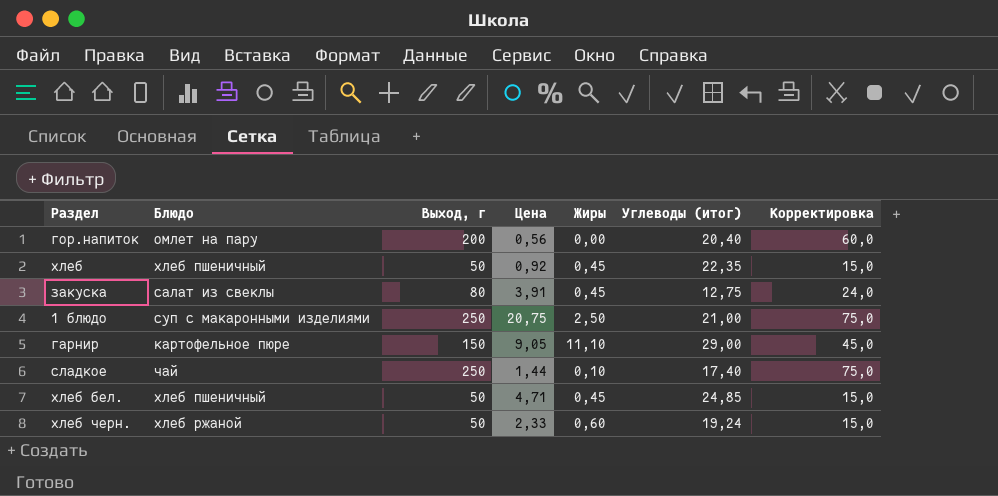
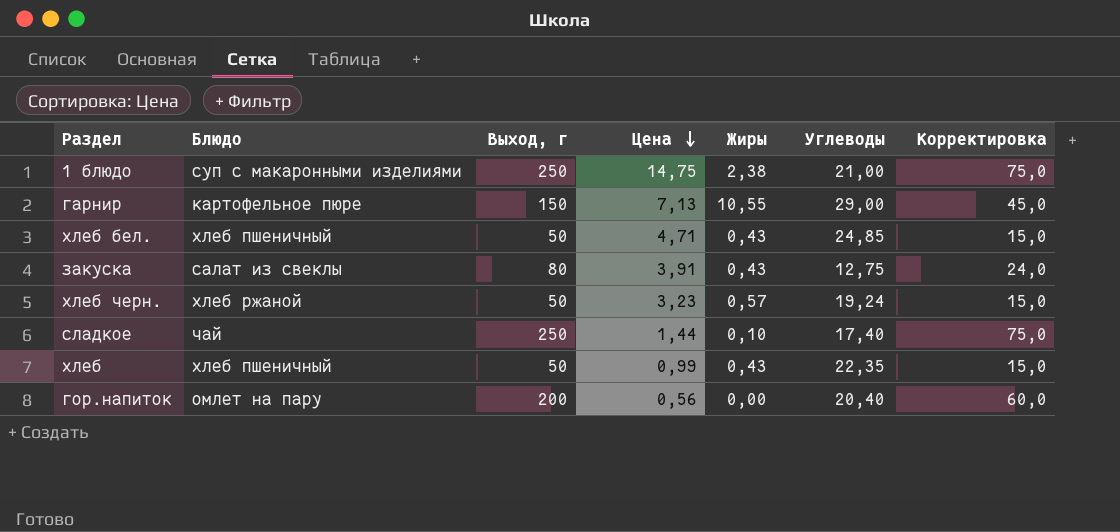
row order: none -> Цена descending
column name: Углеводы (итог) -> Углеводы
1 блюдо | Цена: 20,75 -> 14,75
1 блюдо | Жиры: 2,50 -> 2,38
гарнир | Цена: 9,05 -> 7,13
гарнир | Жиры: 11,10 -> 10,55
хлеб бел. | Жиры: 0,45 -> 0,43
закуска | Жиры: 0,45 -> 0,43
хлеб черн. | Цена: 2,33 -> 3,23
хлеб черн. | Жиры: 0,60 -> 0,57
хлеб | Цена: 0,92 -> 0,99
хлеб | Жиры: 0,45 -> 0,43

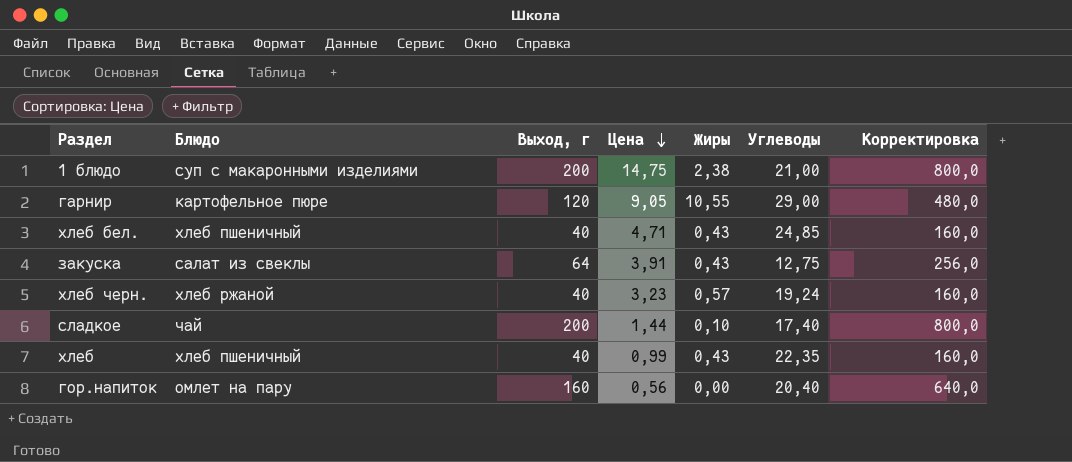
column Корректировка | formula: [Выход, г] * 0,3 -> [Выход, г] * 4
1 блюдо | Выход, г: 250 -> 200
гарнир | Выход, г: 150 -> 120
гарнир | Цена: 7,13 -> 9,05
хлеб бел. | Выход, г: 50 -> 40
закуска | Выход, г: 80 -> 64
хлеб черн. | Выход, г: 50 -> 40
сладкое | Выход, г: 250 -> 200
хлеб | Выход, г: 50 -> 40
гор.напиток | Выход, г: 200 -> 160

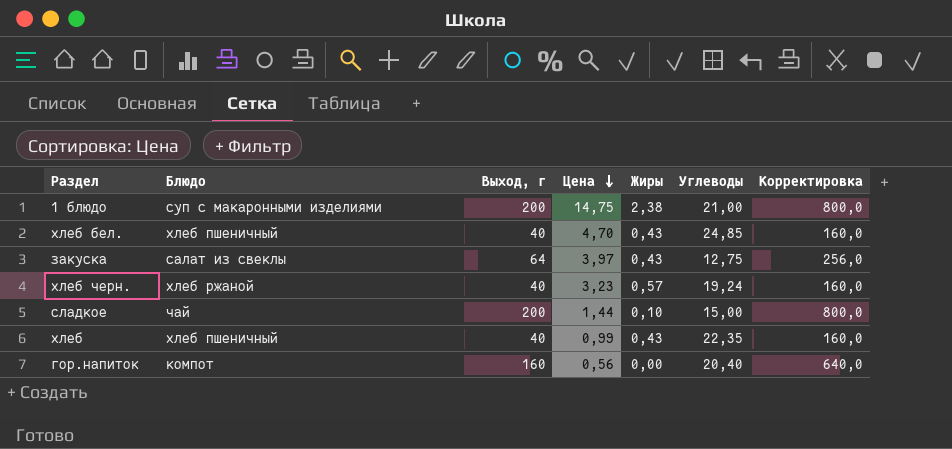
row гарнир: картофельное пюре | 120 | 9,05 | 10,55 | 29,00 | 480,0 -> none
хлеб бел. | Цена: 4,71 -> 4,70
закуска | Цена: 3,91 -> 3,97
сладкое | Углеводы: 17,40 -> 15,00
гор.напиток | Блюдо: омлет на пару -> компот

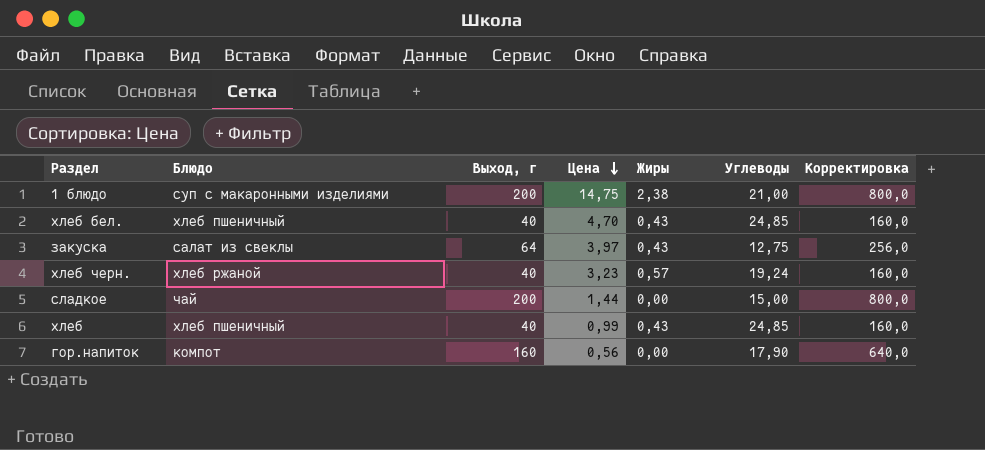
сладкое | Жиры: 0,10 -> 0,00
хлеб | Углеводы: 22,35 -> 24,85
гор.напиток | Углеводы: 20,40 -> 17,90

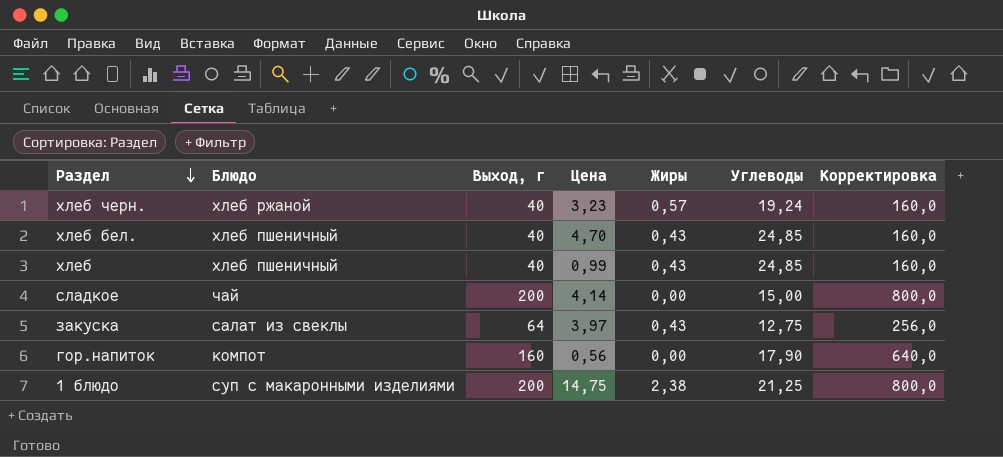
row order: Цена descending -> Раздел descending
сладкое | Цена: 1,44 -> 4,14
1 блюдо | Углеводы: 21,00 -> 21,25

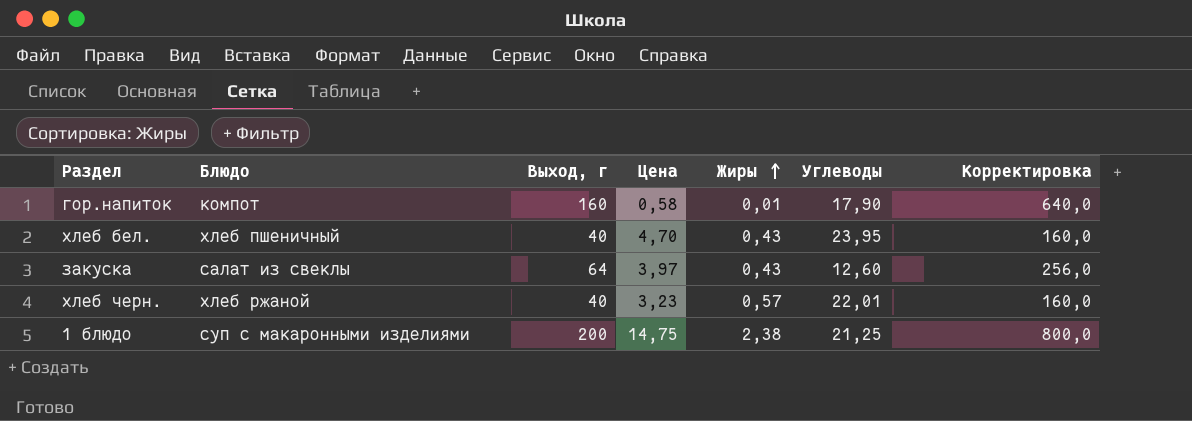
row order: Раздел descending -> Жиры ascending
row хлеб: хлеб пшеничный | 40 | 0,99 | 0,43 | 24,85 | 160,0 -> none
row сладкое: чай | 200 | 4,14 | 0,00 | 15,00 | 800,0 -> none
гор.напиток | Цена: 0,56 -> 0,58
гор.напиток | Жиры: 0,00 -> 0,01
хлеб бел. | Углеводы: 24,85 -> 23,95
закуска | Углеводы: 12,75 -> 12,60
хлеб черн. | Углеводы: 19,24 -> 22,01

